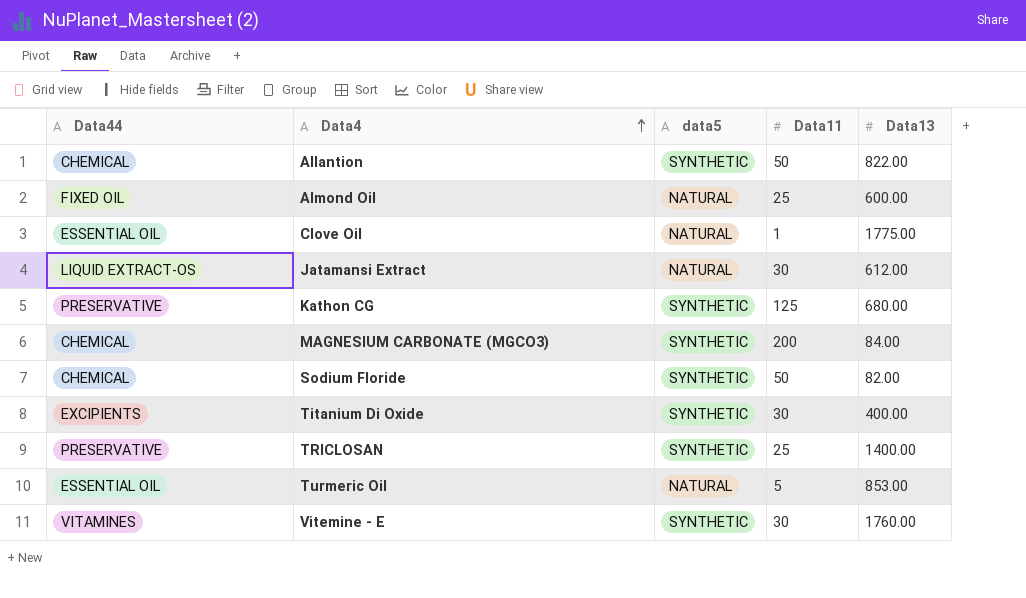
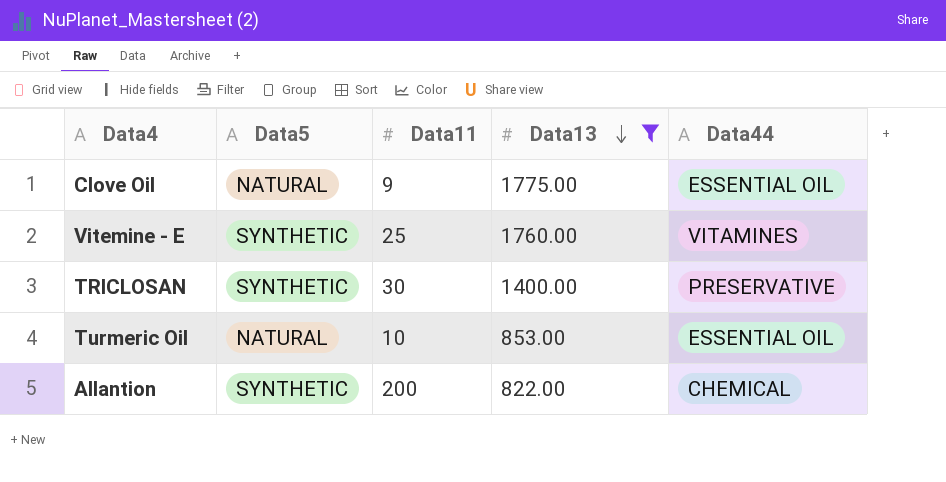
filter: none -> Data13 >= 822.00
row order: Data4 ascending -> Data13 descending
column name: data5 -> Data5
column Data44 | position: 1 -> 5
Clove Oil | Data11: 1 -> 9
Vitemine - E | Data11: 30 -> 25
TRICLOSAN | Data11: 25 -> 30
Turmeric Oil | Data11: 5 -> 10
Allantion | Data11: 50 -> 200

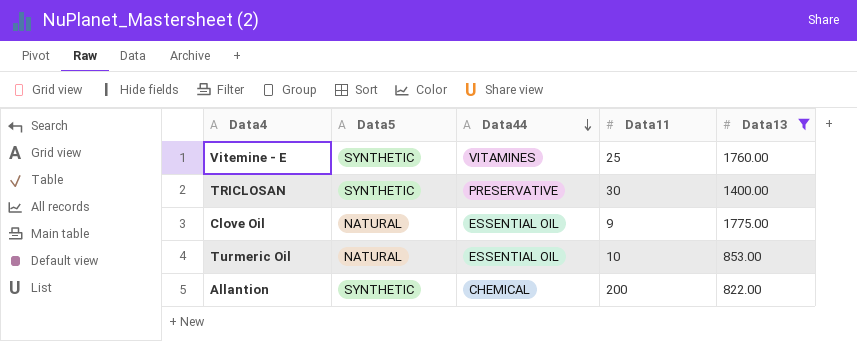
row order: Data13 descending -> Data44 descending
column Data44 | position: 5 -> 3

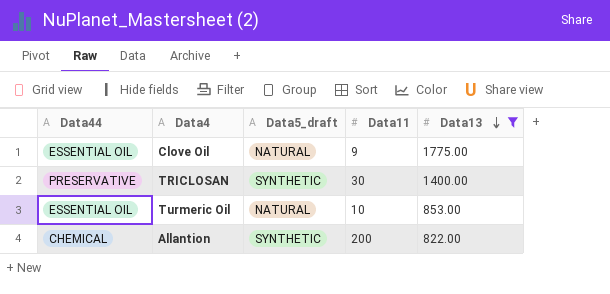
row order: Data44 descending -> Data13 descending
column Data44 | position: 3 -> 1
column name: Data5 -> Data5_draft
row Vitemine - E: SYNTHETIC | VITAMINES | 25 | 1760.00 -> none

